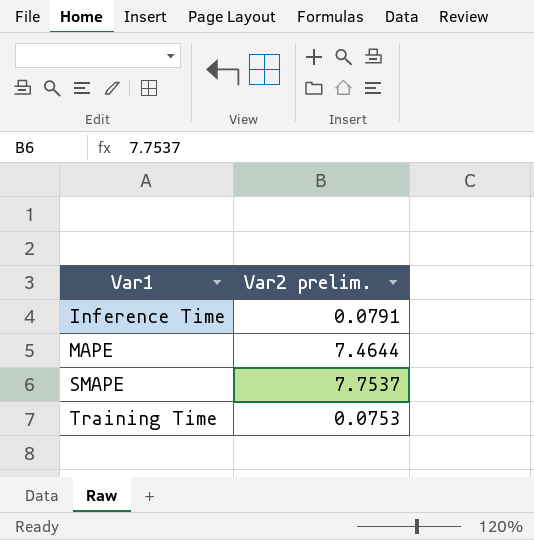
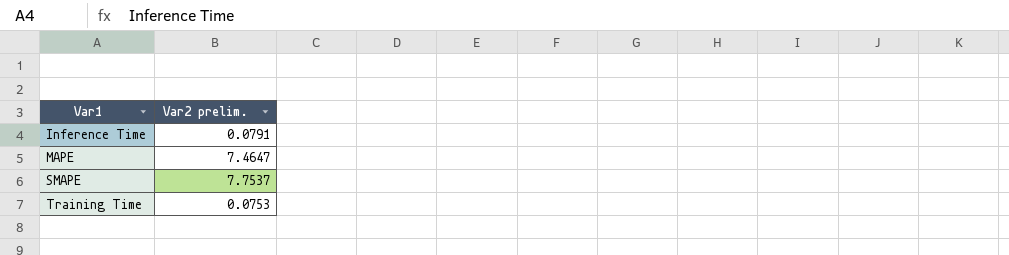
MAPE | Var2 prelim.: 7.4644 -> 7.4647

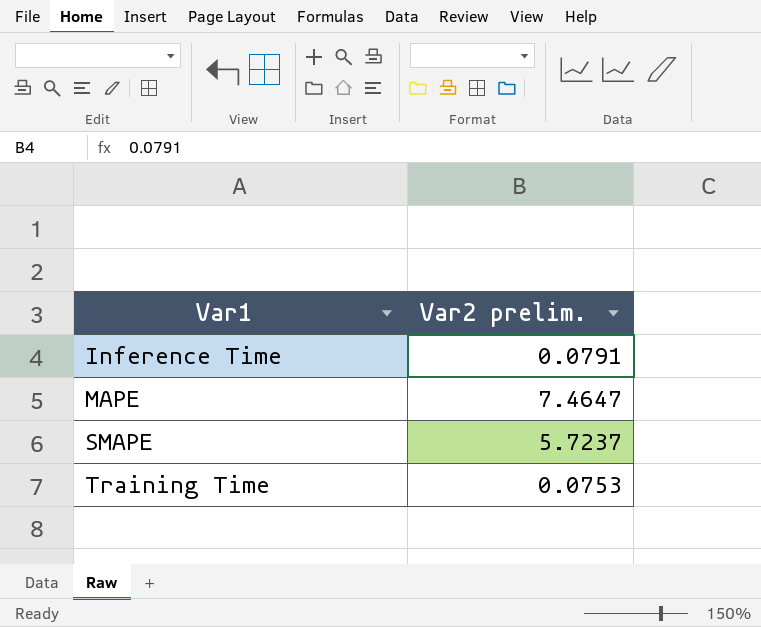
SMAPE | Var2 prelim.: 7.7537 -> 5.7237

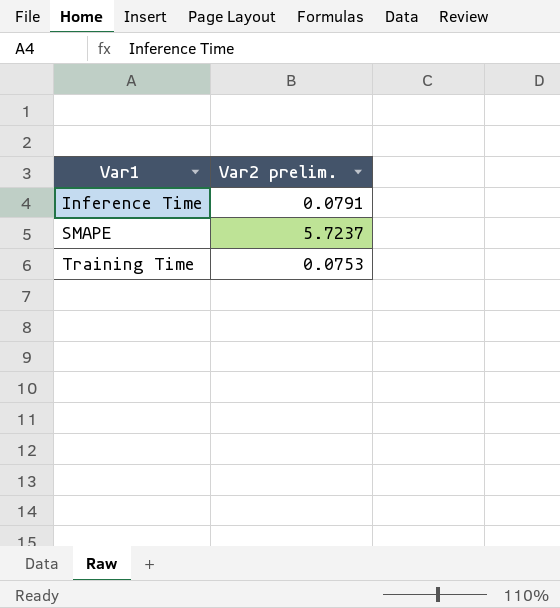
row MAPE: 7.4647 -> none

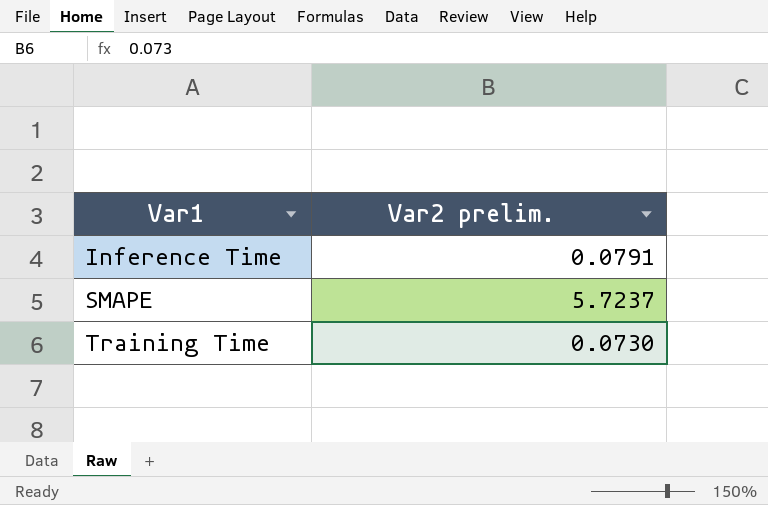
Training Time | Var2 prelim.: 0.0753 -> 0.0730

